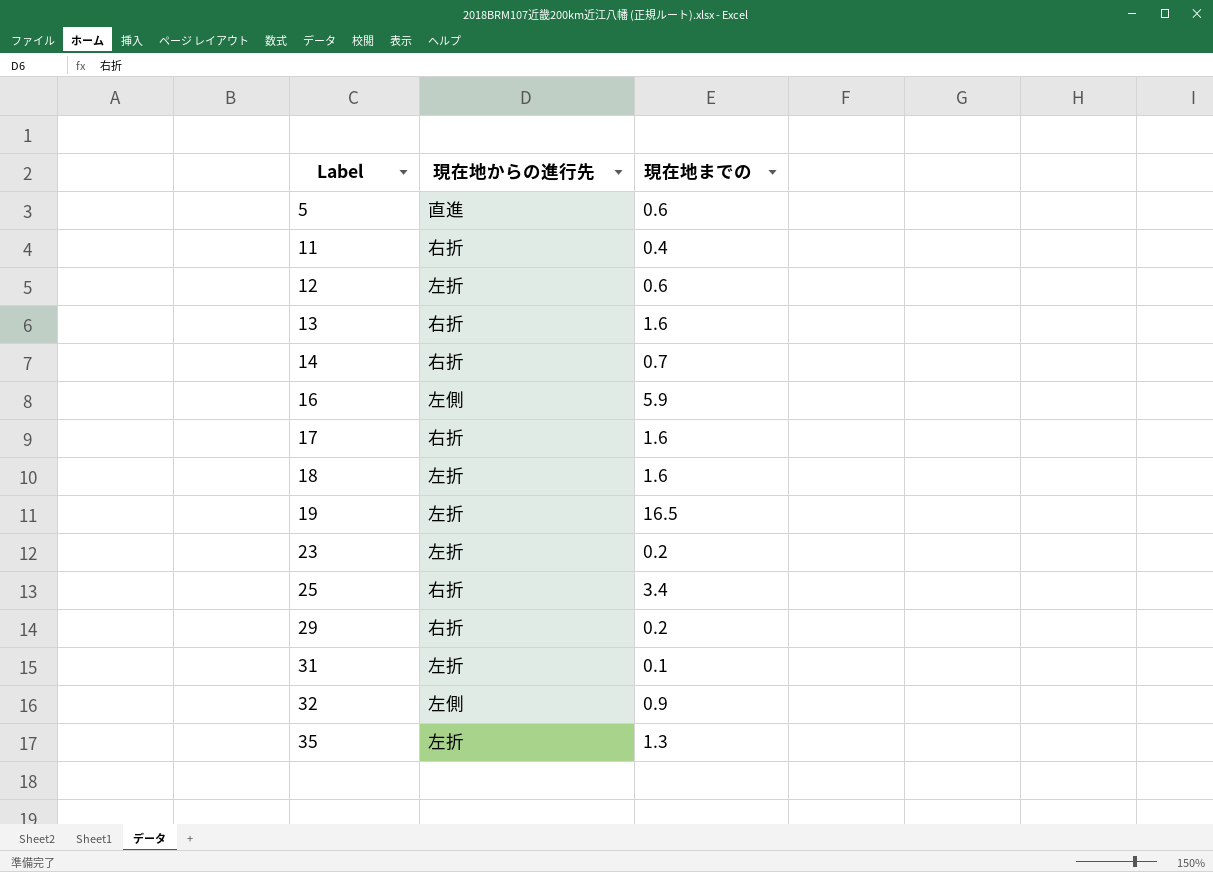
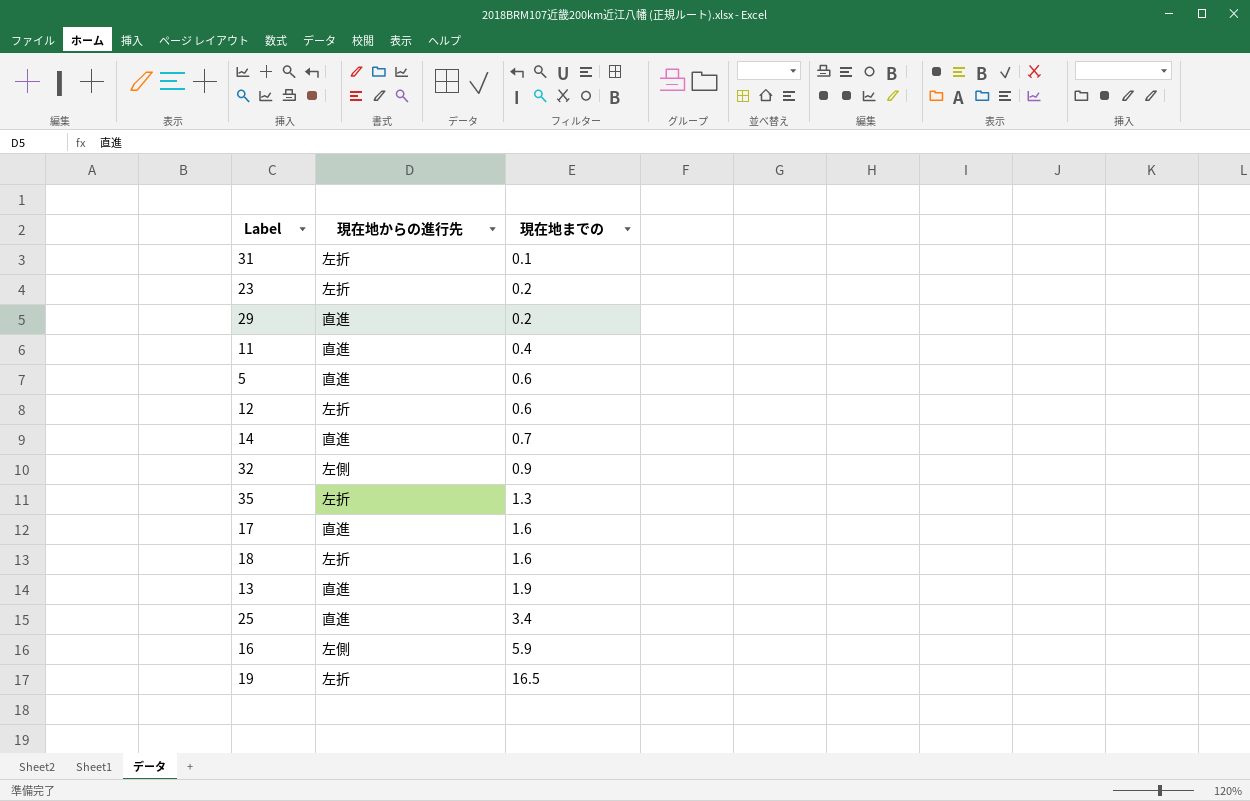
row order: Label ascending -> 現在地までの ascending
29 | 現在地からの進行先: 右折 -> 直進
11 | 現在地からの進行先: 右折 -> 直進
14 | 現在地からの進行先: 右折 -> 直進
17 | 現在地からの進行先: 右折 -> 直進
13 | 現在地からの進行先: 右折 -> 直進
13 | 現在地までの: 1.6 -> 1.9
25 | 現在地からの進行先: 右折 -> 直進

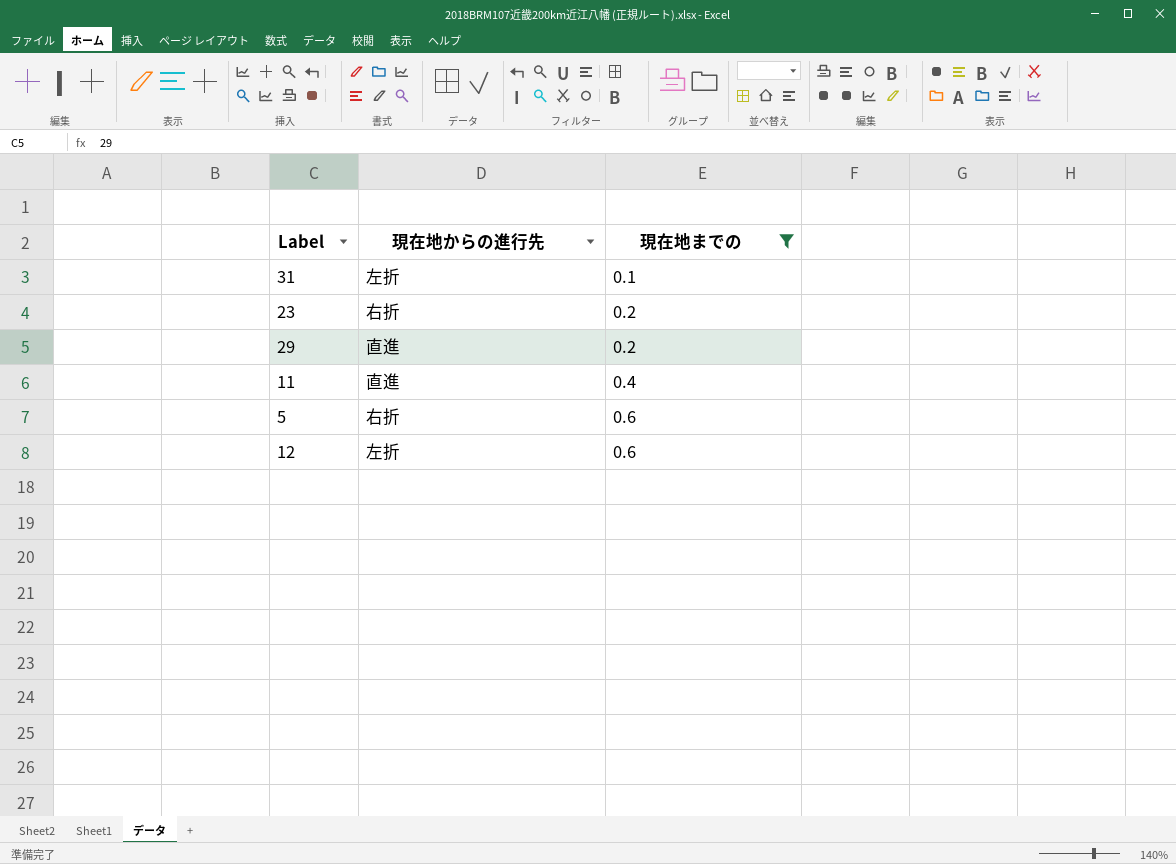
filter: none -> 現在地までの <= 0.6
23 | 現在地からの進行先: 左折 -> 右折
5 | 現在地からの進行先: 直進 -> 右折

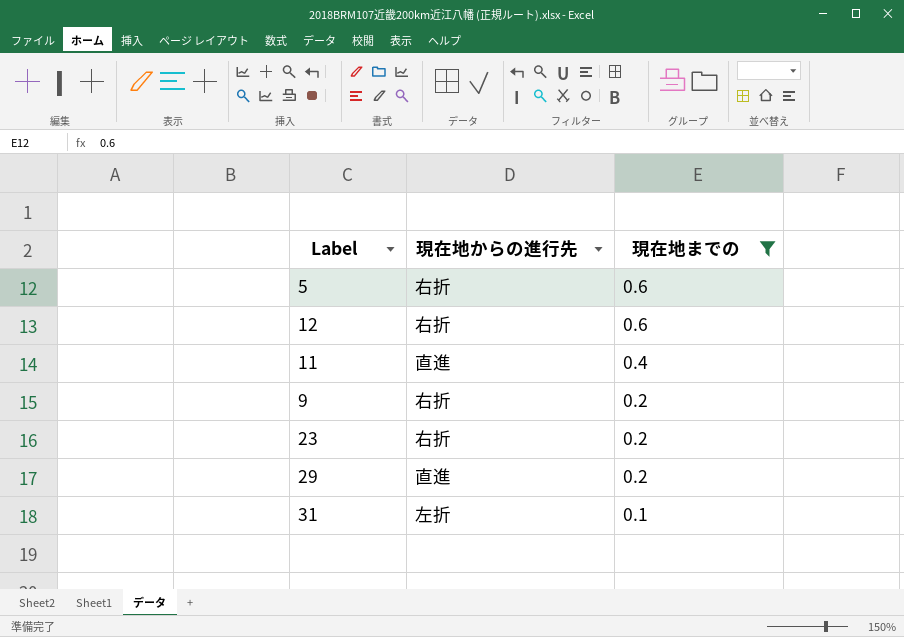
row order: 現在地までの ascending -> 現在地までの descending
12 | 現在地からの進行先: 左折 -> 右折
row 9: none -> 右折 | 0.2

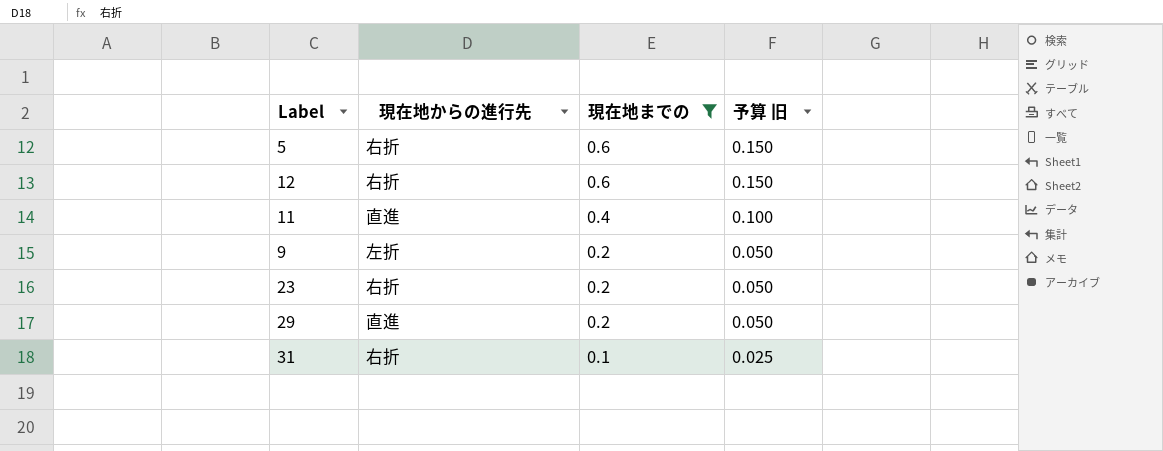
column 予算 旧 | formula: none -> [現在地までの] * 0.25
9 | 現在地からの進行先: 右折 -> 左折
31 | 現在地からの進行先: 左折 -> 右折

